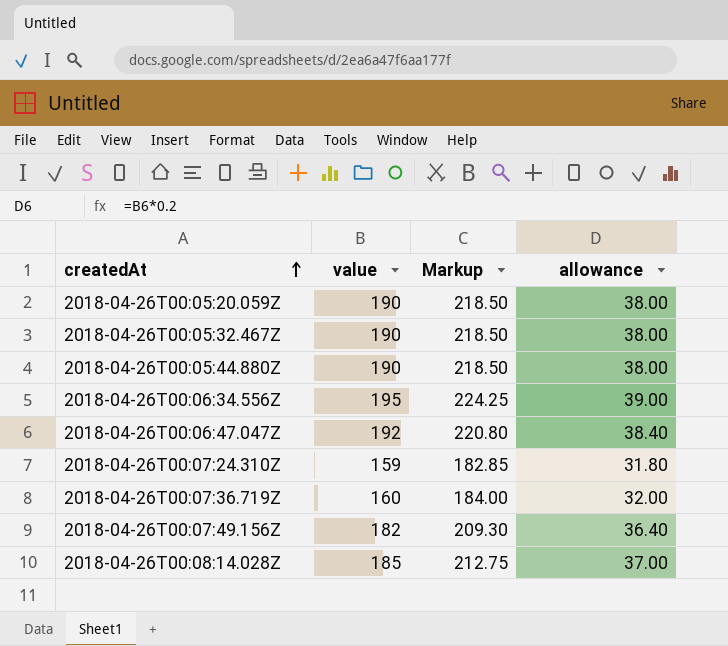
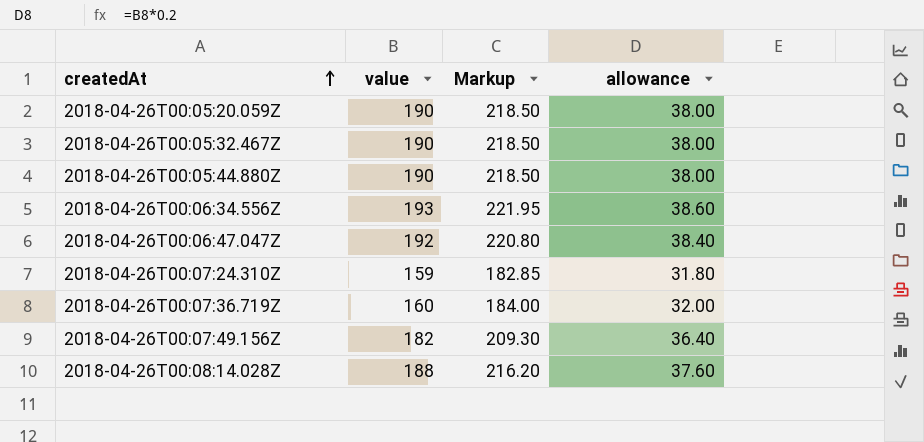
2018-04-26T00:06:34.556Z | value: 195 -> 193
2018-04-26T00:06:34.556Z | Markup: 224.25 -> 221.95
2018-04-26T00:06:34.556Z | allowance: 39.00 -> 38.60
2018-04-26T00:08:14.028Z | value: 185 -> 188
2018-04-26T00:08:14.028Z | Markup: 212.75 -> 216.20
2018-04-26T00:08:14.028Z | allowance: 37.00 -> 37.60

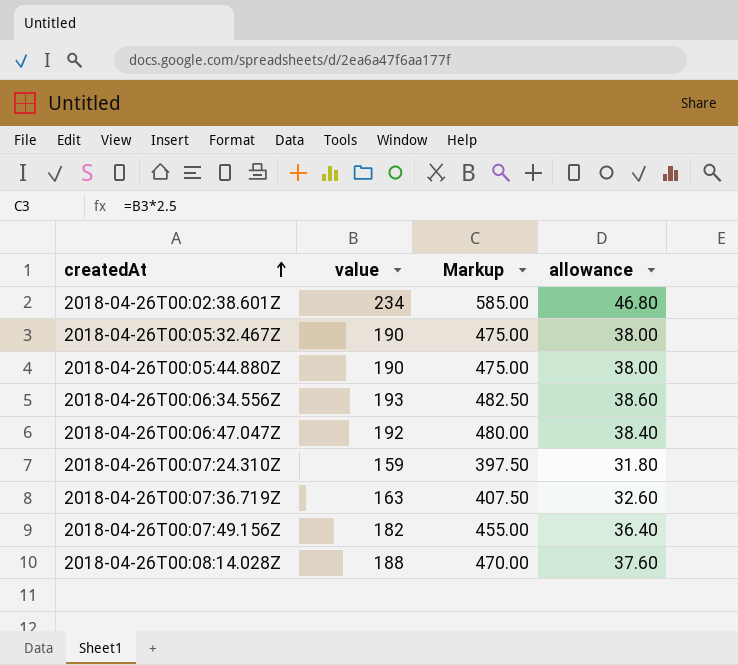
column Markup | formula: [value] * 1.15 -> [value] * 2.5
row 2018-04-26T00:05:20.059Z: 190 | 218.50 | 38.00 -> none
row 2018-04-26T00:02:38.601Z: none -> 234 | 585.00 | 46.80
2018-04-26T00:07:36.719Z | value: 160 -> 163
2018-04-26T00:07:36.719Z | allowance: 32.00 -> 32.60

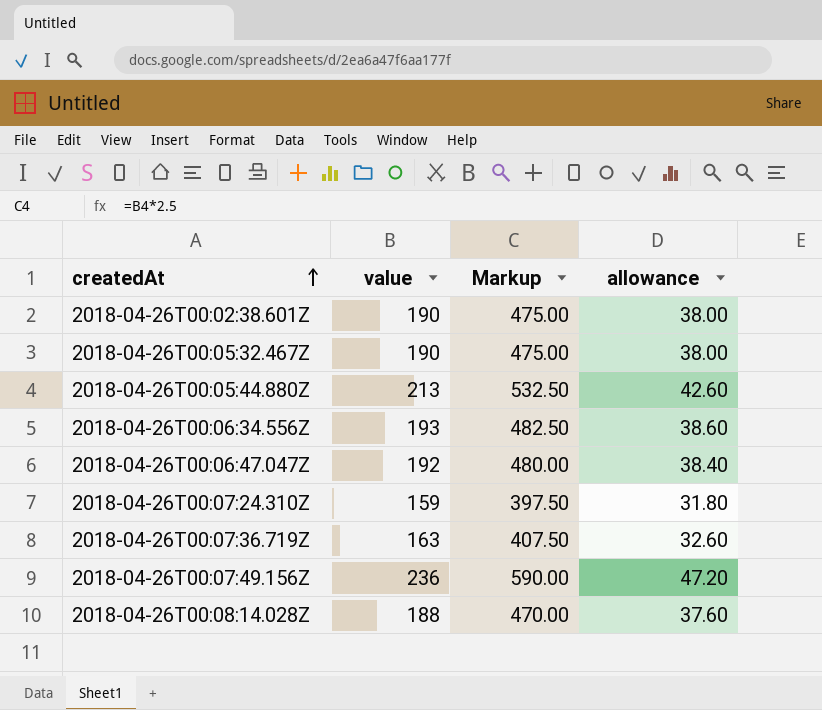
2018-04-26T00:02:38.601Z | value: 234 -> 190
2018-04-26T00:02:38.601Z | Markup: 585.00 -> 475.00
2018-04-26T00:02:38.601Z | allowance: 46.80 -> 38.00
2018-04-26T00:05:44.880Z | value: 190 -> 213
2018-04-26T00:05:44.880Z | Markup: 475.00 -> 532.50
2018-04-26T00:05:44.880Z | allowance: 38.00 -> 42.60
2018-04-26T00:07:49.156Z | value: 182 -> 236
2018-04-26T00:07:49.156Z | Markup: 455.00 -> 590.00
2018-04-26T00:07:49.156Z | allowance: 36.40 -> 47.20

